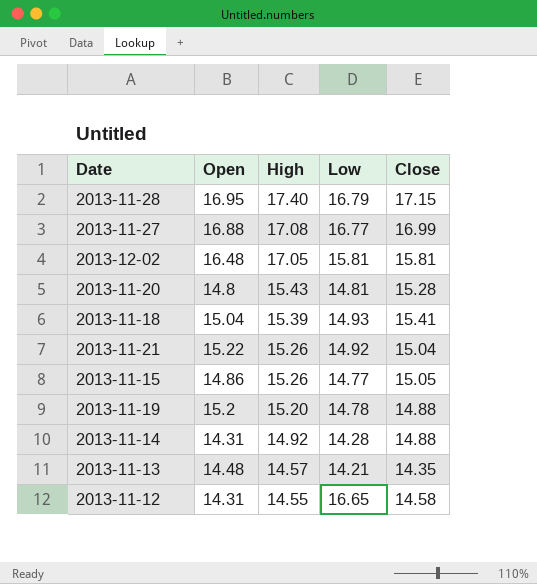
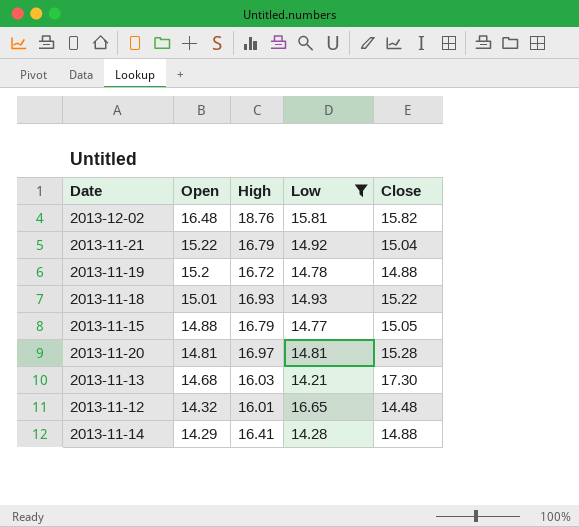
filter: none -> Low <= 16.65
row order: High descending -> Open descending
2013-12-02 | High: 17.05 -> 18.76
2013-12-02 | Close: 15.81 -> 15.82
2013-11-21 | High: 15.26 -> 16.79
2013-11-19 | High: 15.20 -> 16.72
2013-11-18 | Open: 15.04 -> 15.01
2013-11-18 | High: 15.39 -> 16.93
2013-11-18 | Close: 15.41 -> 15.22
2013-11-15 | Open: 14.86 -> 14.88
2013-11-15 | High: 15.26 -> 16.79
2013-11-20 | Open: 14.8 -> 14.81
2013-11-20 | High: 15.43 -> 16.97
2013-11-13 | Open: 14.48 -> 14.68
2013-11-13 | High: 14.57 -> 16.03
2013-11-13 | Close: 14.35 -> 17.30
2013-11-12 | Open: 14.31 -> 14.32
2013-11-12 | High: 14.55 -> 16.01
2013-11-12 | Close: 14.58 -> 14.48
2013-11-14 | Open: 14.31 -> 14.29
2013-11-14 | High: 14.92 -> 16.41

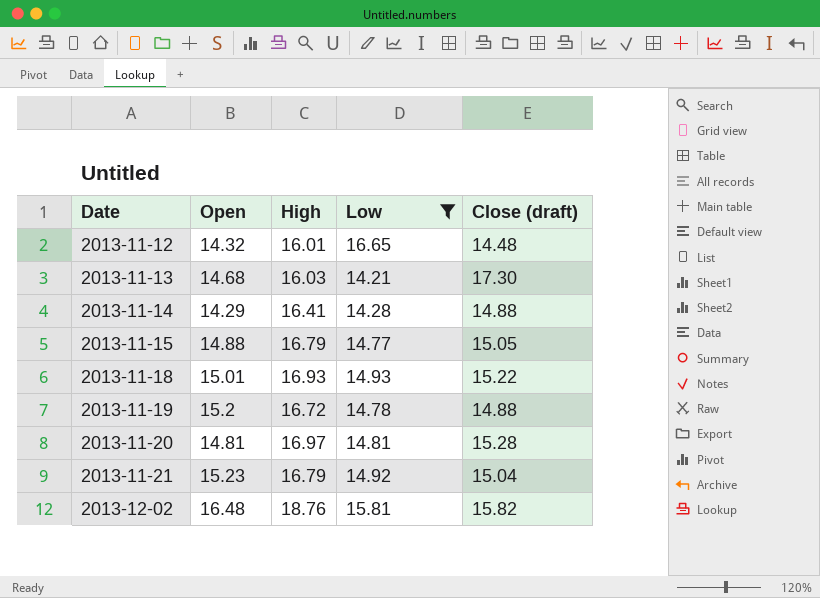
row order: Open descending -> Date ascending
column name: Close -> Close (draft)
2013-11-21 | Open: 15.22 -> 15.23

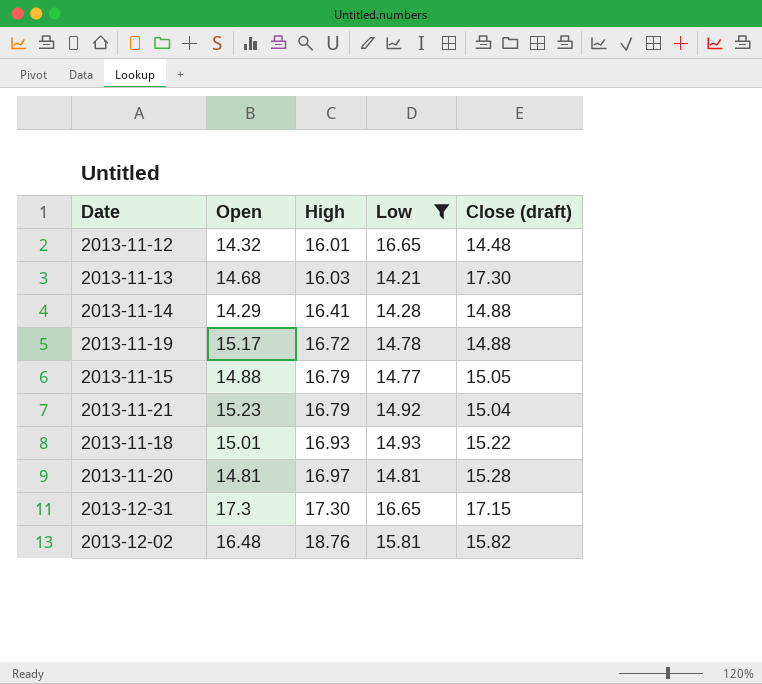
row order: Date ascending -> High ascending
2013-11-19 | Open: 15.2 -> 15.17
row 2013-12-31: none -> 17.3 | 17.30 | 16.65 | 17.15

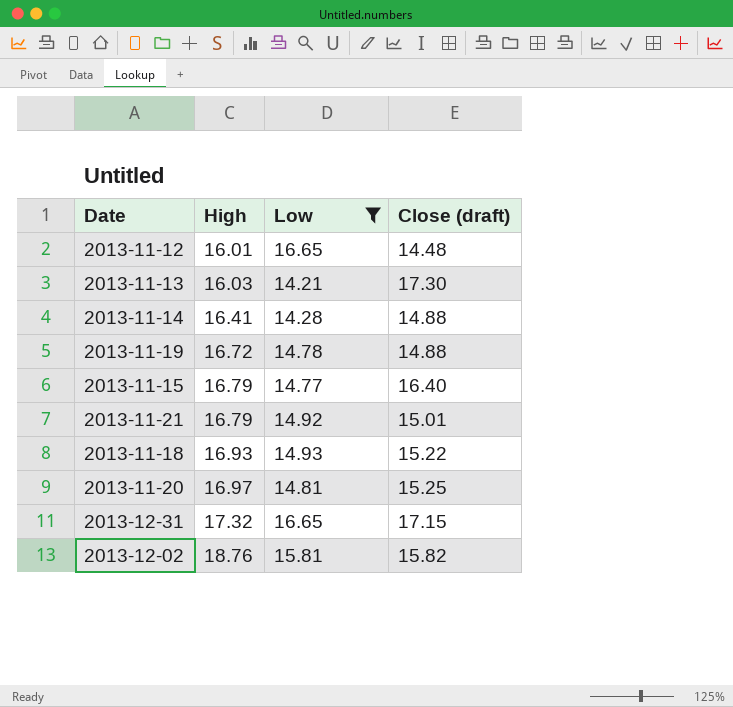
column Open | position: 2 -> none
2013-11-15 | Close (draft): 15.05 -> 16.40
2013-11-21 | Close (draft): 15.04 -> 15.01
2013-11-20 | Close (draft): 15.28 -> 15.25
2013-12-31 | High: 17.30 -> 17.32

